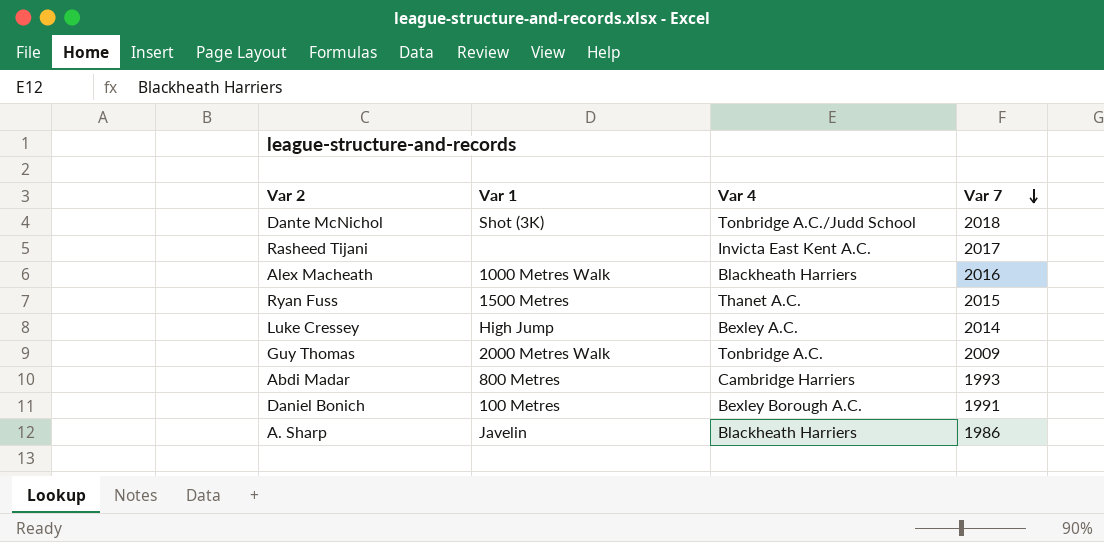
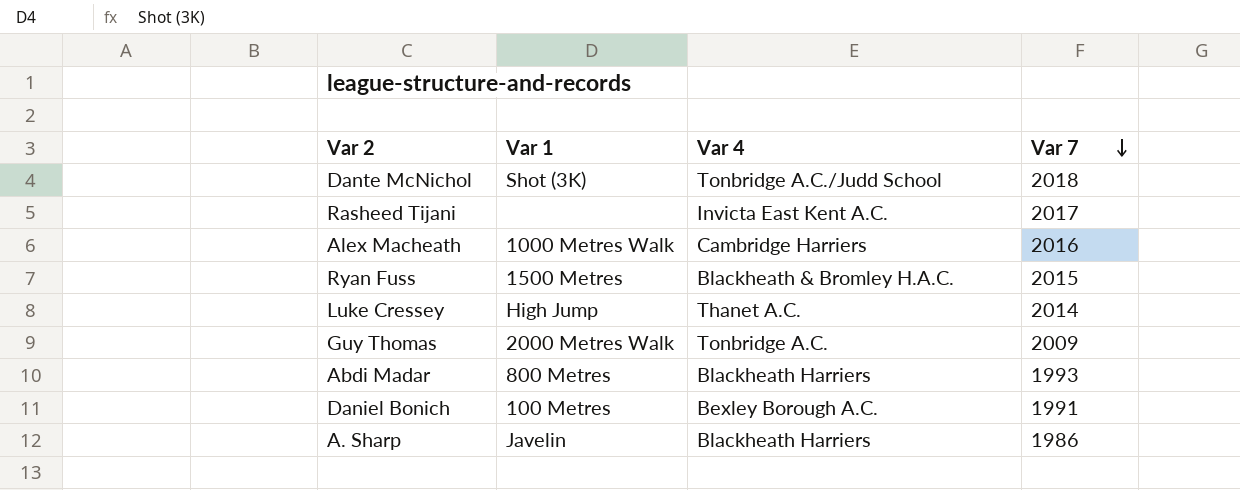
Alex Macheath | Var 4: Blackheath Harriers -> Cambridge Harriers
Ryan Fuss | Var 4: Thanet A.C. -> Blackheath & Bromley H.A.C.
Luke Cressey | Var 4: Bexley A.C. -> Thanet A.C.
Abdi Madar | Var 4: Cambridge Harriers -> Blackheath Harriers

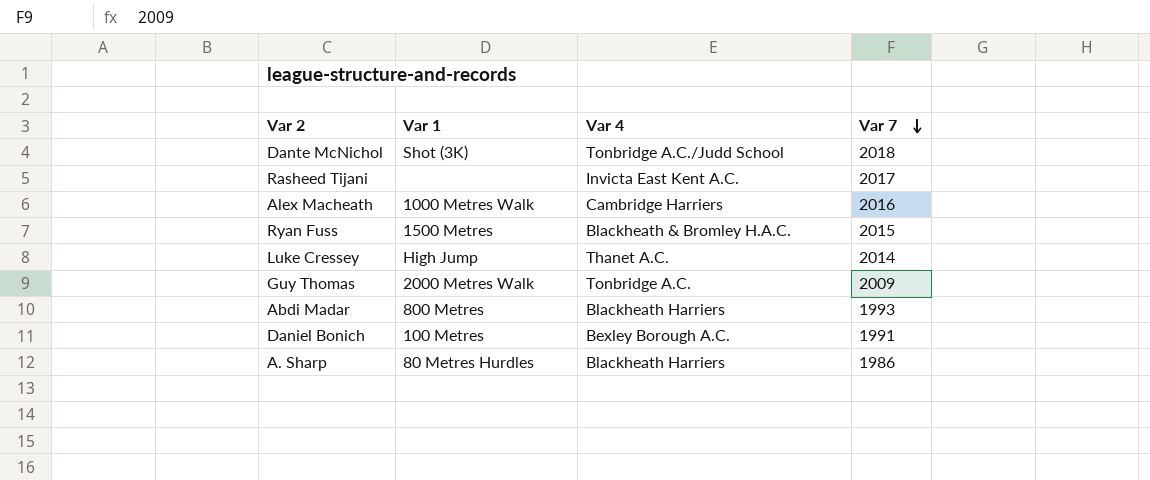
A. Sharp | Var 1: Javelin -> 80 Metres Hurdles

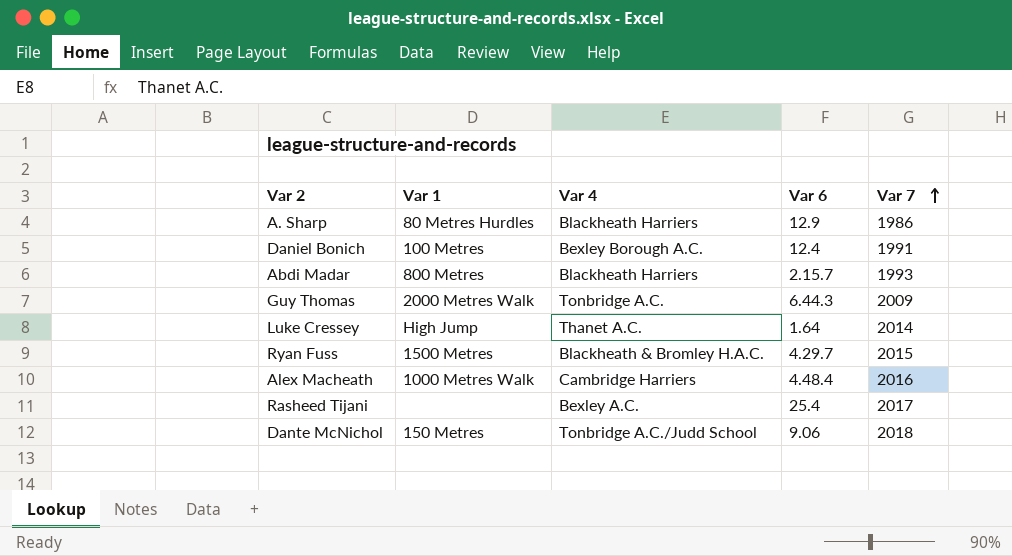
row order: Var 7 descending -> Var 7 ascending
column Var 6 | position: none -> 4
Rasheed Tijani | Var 4: Invicta East Kent A.C. -> Bexley A.C.
Dante McNichol | Var 1: Shot (3K) -> 150 Metres

